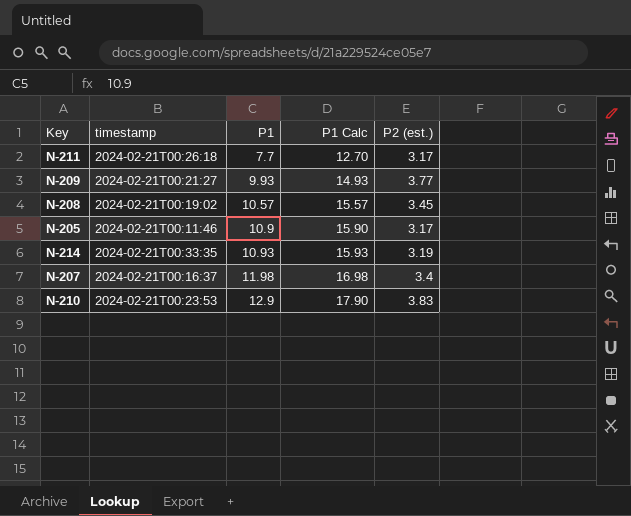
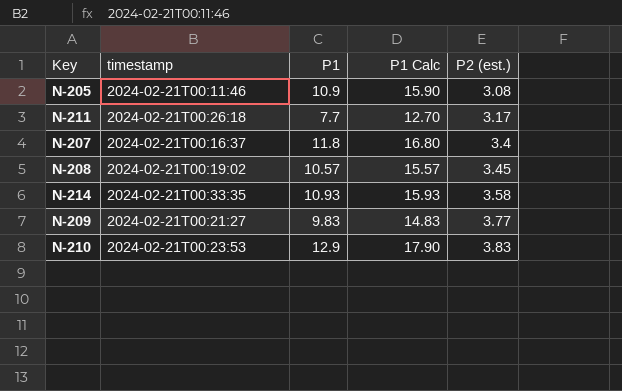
row order: P1 ascending -> P2 (est.) ascending
N-205 | P2 (est.): 3.17 -> 3.08
N-207 | P1: 11.98 -> 11.8
N-207 | P1 Calc: 16.98 -> 16.80
N-214 | P2 (est.): 3.19 -> 3.58
N-209 | P1: 9.93 -> 9.83
N-209 | P1 Calc: 14.93 -> 14.83

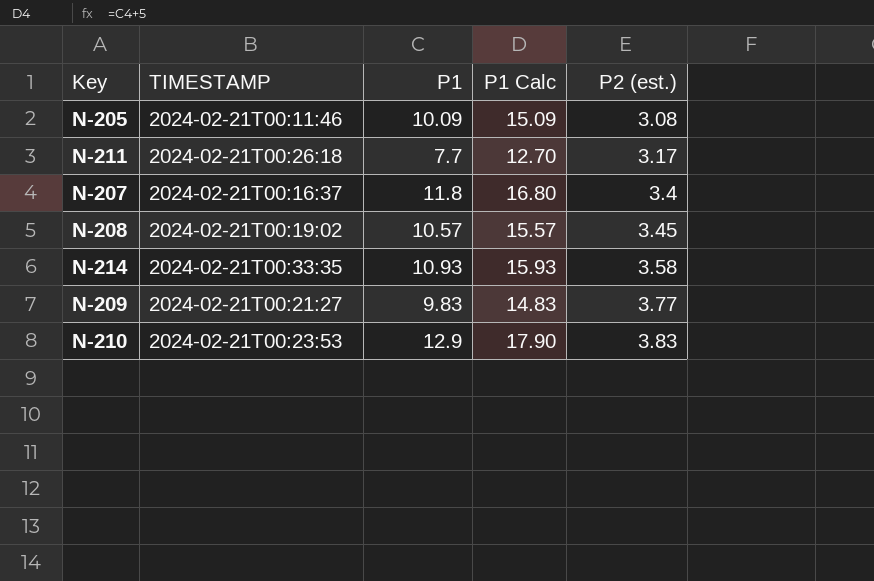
column name: timestamp -> TIMESTAMP
N-205 | P1: 10.9 -> 10.09
N-205 | P1 Calc: 15.90 -> 15.09

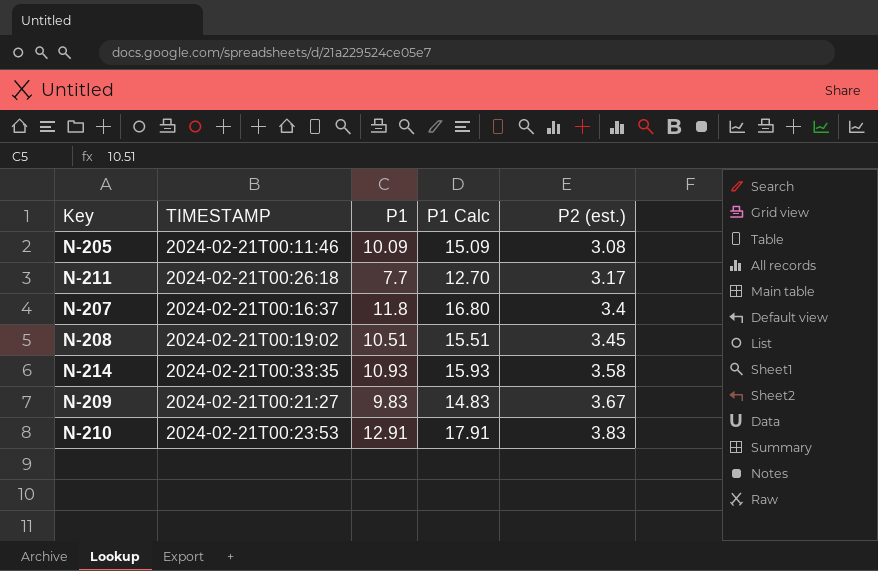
N-208 | P1: 10.57 -> 10.51
N-208 | P1 Calc: 15.57 -> 15.51
N-209 | P2 (est.): 3.77 -> 3.67
N-210 | P1: 12.9 -> 12.91
N-210 | P1 Calc: 17.90 -> 17.91

